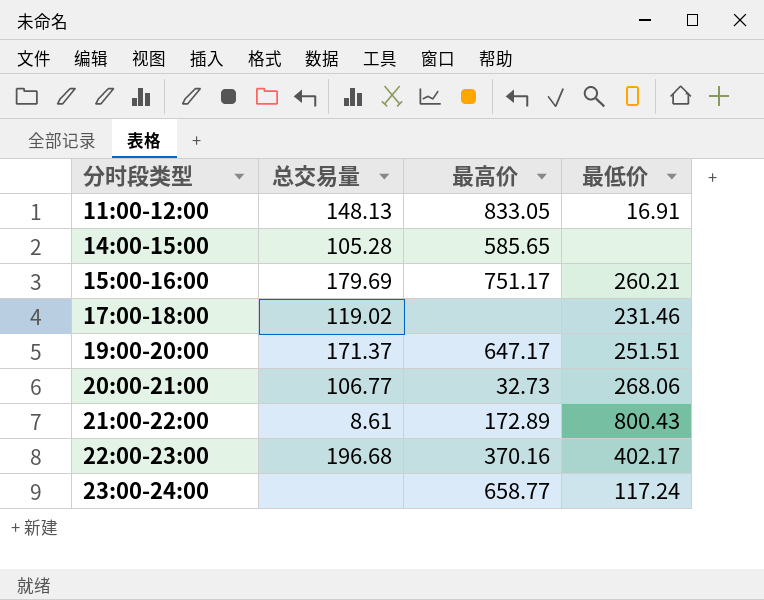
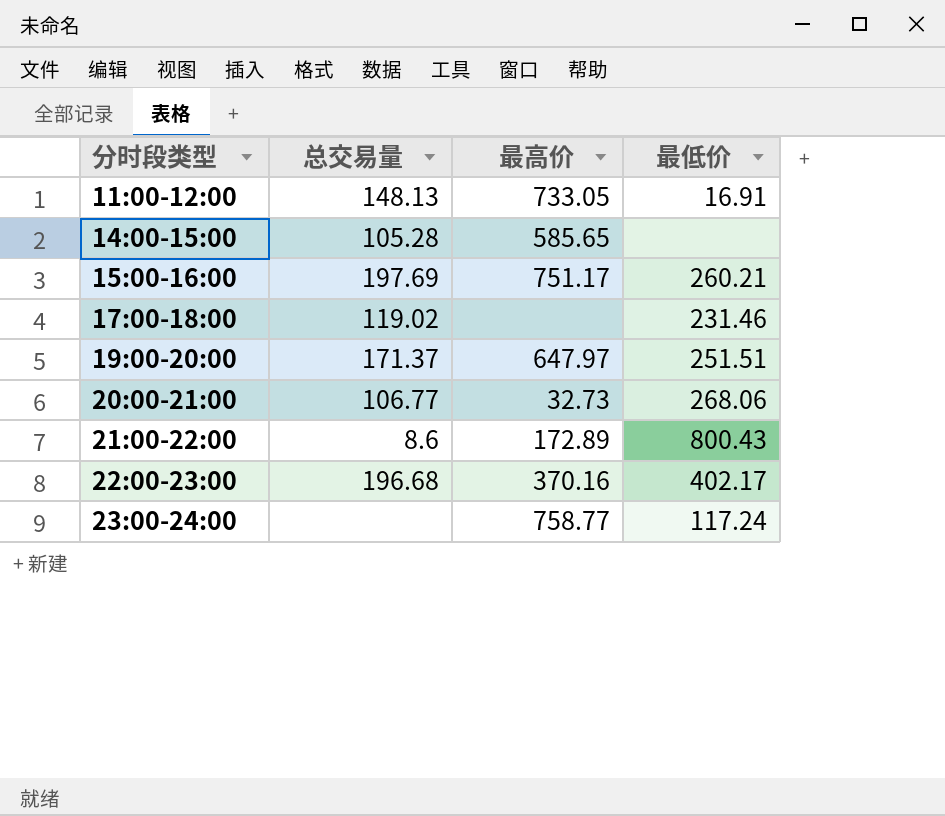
11:00-12:00 | 最高价: 833.05 -> 733.05
15:00-16:00 | 总交易量: 179.69 -> 197.69
19:00-20:00 | 最高价: 647.17 -> 647.97
21:00-22:00 | 总交易量: 8.61 -> 8.6
23:00-24:00 | 最高价: 658.77 -> 758.77

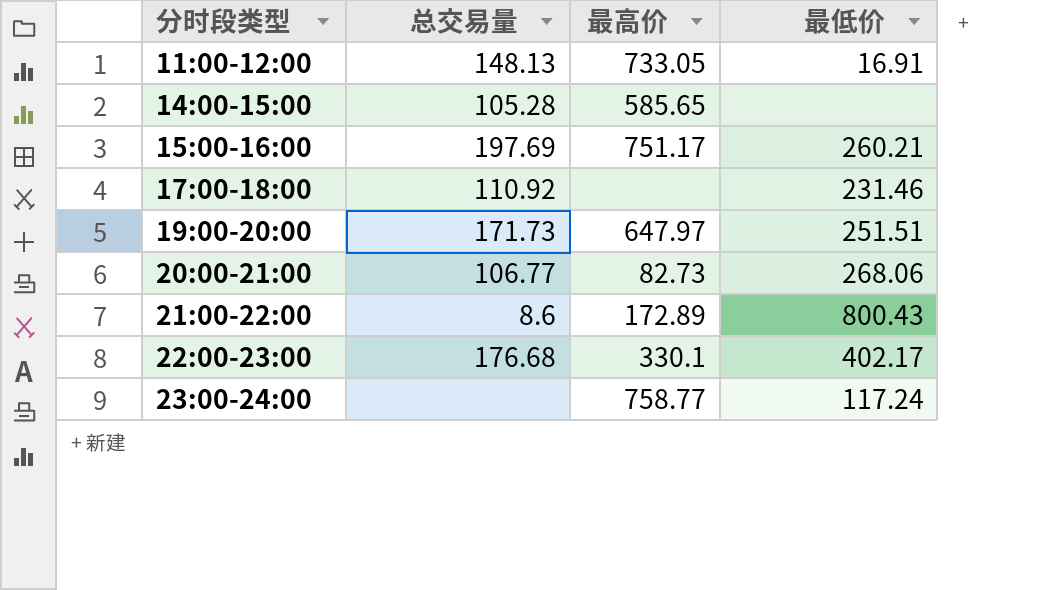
17:00-18:00 | 总交易量: 119.02 -> 110.92
19:00-20:00 | 总交易量: 171.37 -> 171.73
20:00-21:00 | 最高价: 32.73 -> 82.73
22:00-23:00 | 总交易量: 196.68 -> 176.68
22:00-23:00 | 最高价: 370.16 -> 330.1

